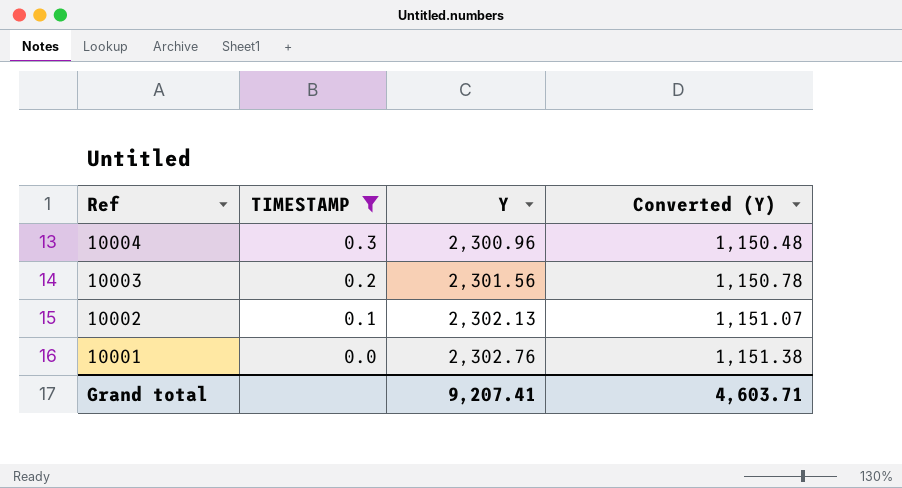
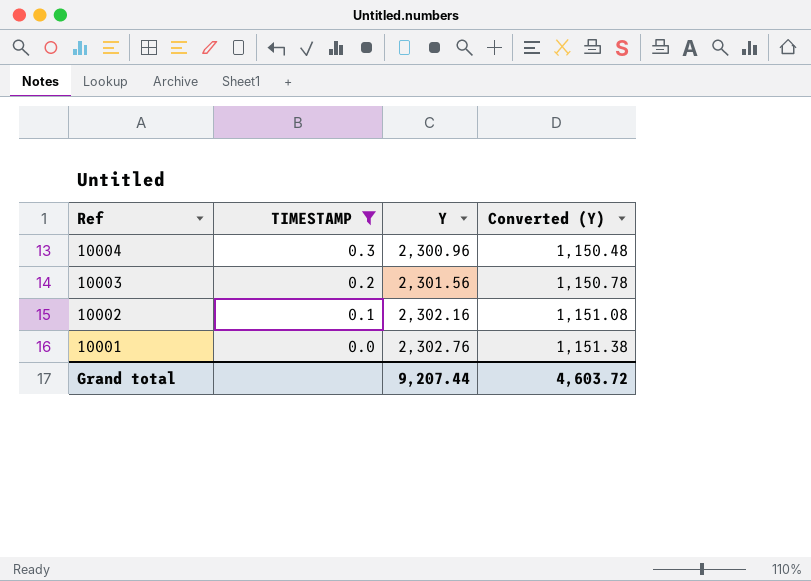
10002 | Y: 2,302.13 -> 2,302.16
10002 | Converted (Y): 1,151.07 -> 1,151.08
Grand total | Y: 9,207.41 -> 9,207.44
Grand total | Converted (Y): 4,603.71 -> 4,603.72

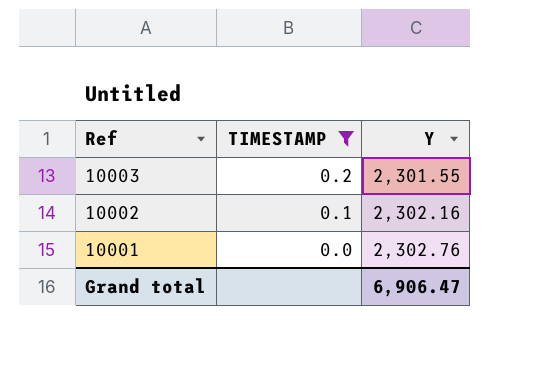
column Converted (Y) | formula: [Y] * 0.5 -> none
row 10004: 0.3 | 2,300.96 | 1,150.48 -> none
10003 | Y: 2,301.56 -> 2,301.55
Grand total | Y: 9,207.44 -> 6,906.47

